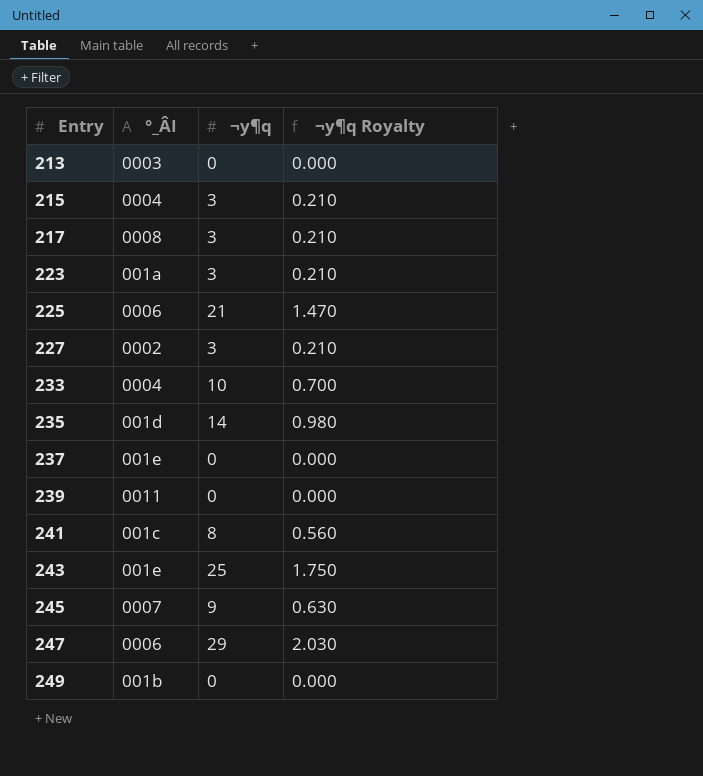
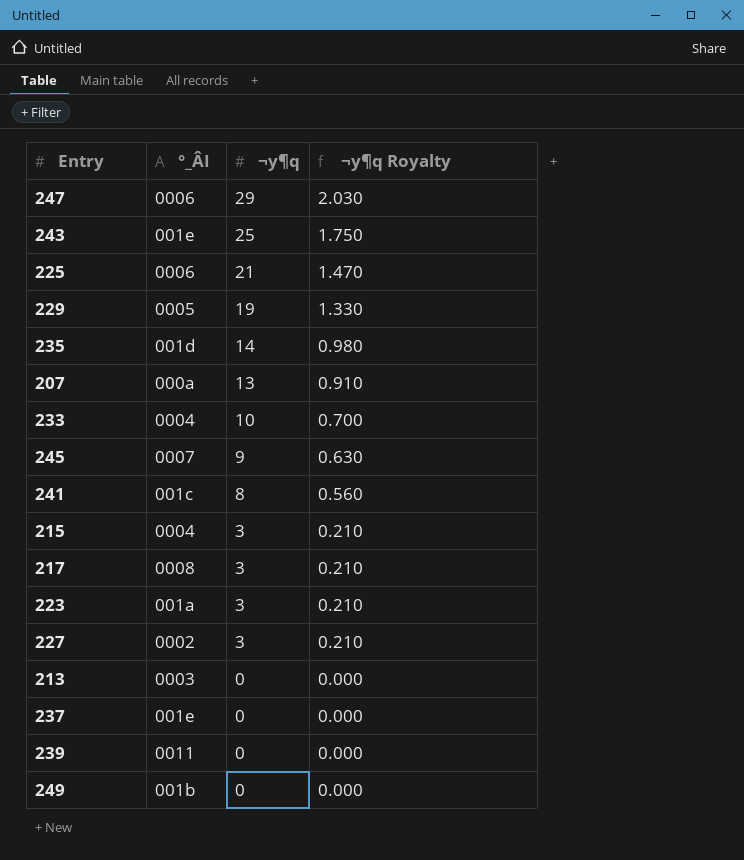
row order: Entry ascending -> ¬y¶q descending
row 229: none -> 0005 | 19 | 1.330
row 207: none -> 000a | 13 | 0.910

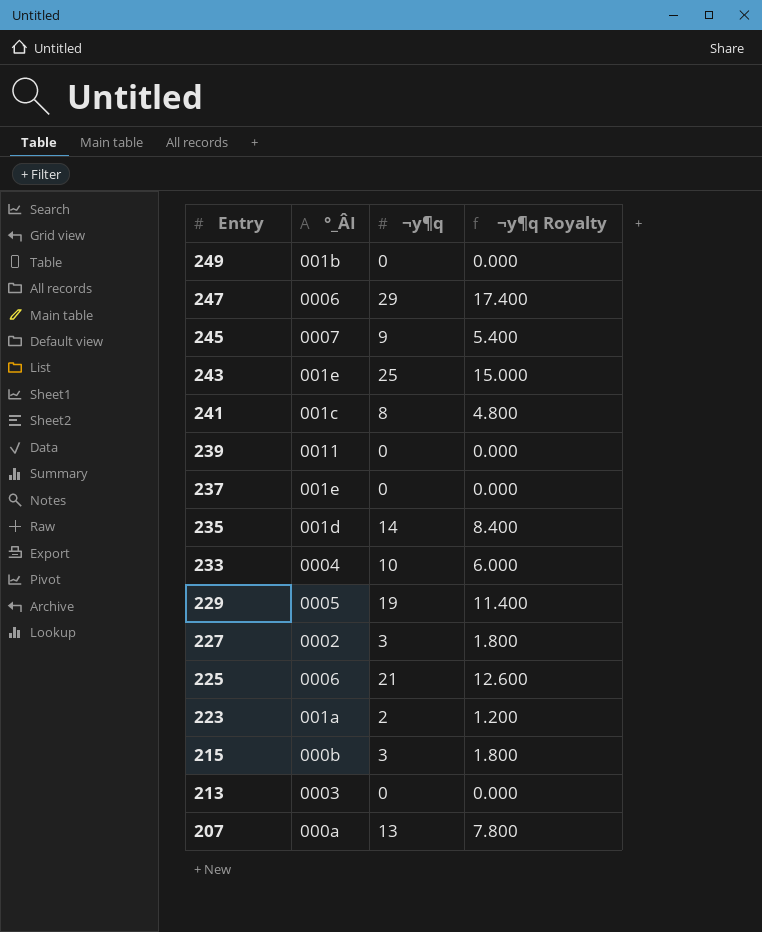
row order: ¬y¶q descending -> Entry descending
column ¬y¶q Royalty | formula: [¬y¶q] * 0.07 -> [¬y¶q] * 0.6
row 217: 0008 | 3 | 0.210 -> none
223 | ¬y¶q: 3 -> 2
215 | °_ÂI: 0004 -> 000b

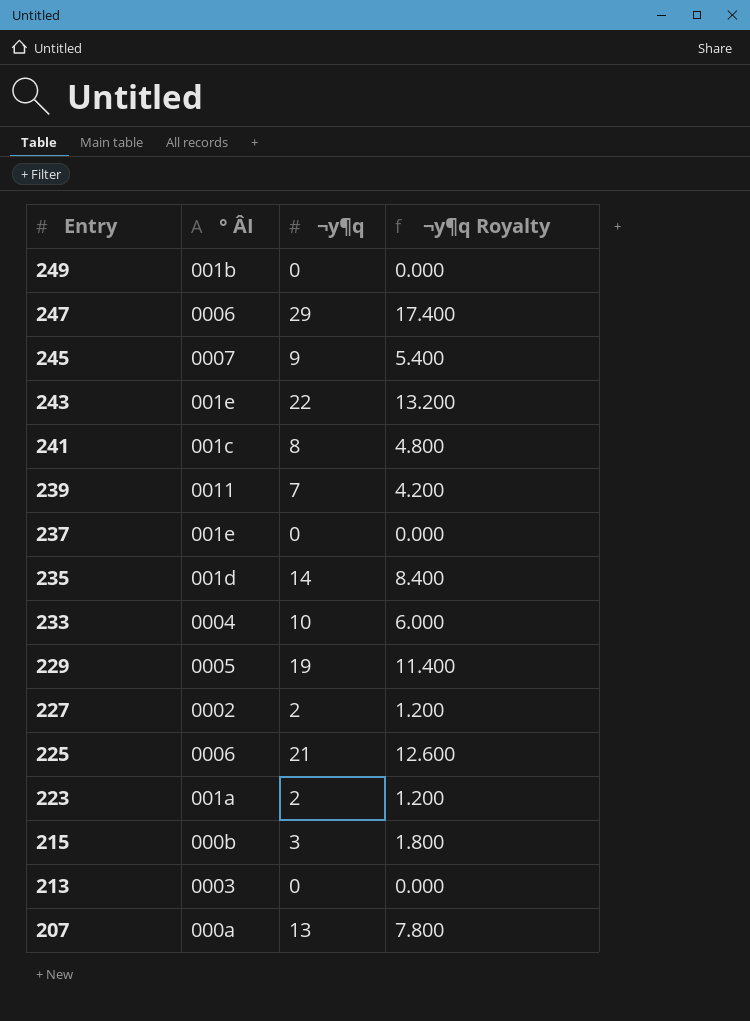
column name: °_ÂI -> ° ÂI
243 | ¬y¶q: 25 -> 22
243 | ¬y¶q Royalty: 15.000 -> 13.200
239 | ¬y¶q: 0 -> 7
239 | ¬y¶q Royalty: 0.000 -> 4.200
227 | ¬y¶q: 3 -> 2
227 | ¬y¶q Royalty: 1.800 -> 1.200

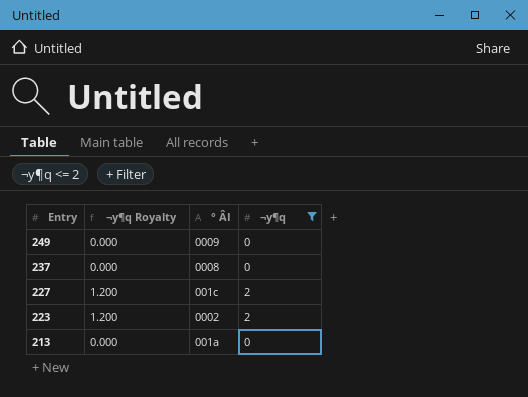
filter: none -> ¬y¶q <= 2
column ¬y¶q Royalty | position: 4 -> 2
249 | ° ÂI: 001b -> 0009
237 | ° ÂI: 001e -> 0008
227 | ° ÂI: 0002 -> 001c
223 | ° ÂI: 001a -> 0002
213 | ° ÂI: 0003 -> 001a

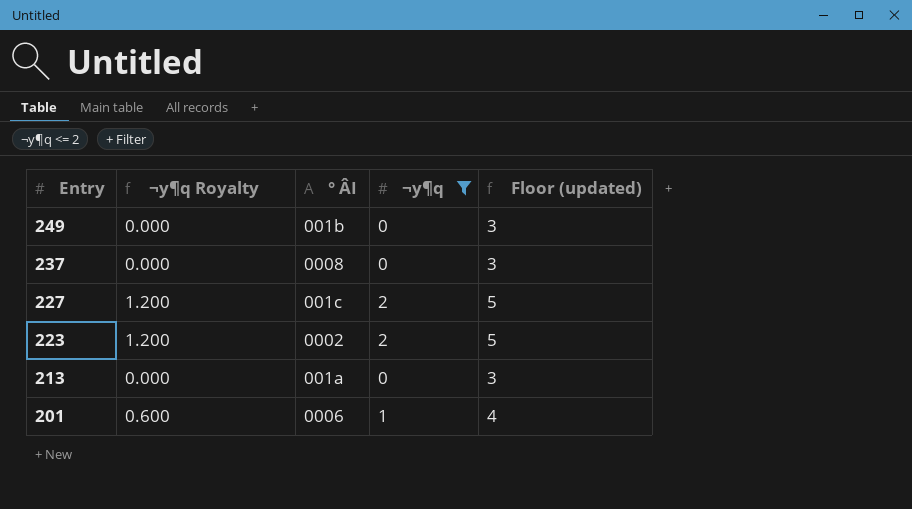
column Floor (updated) | formula: none -> [¬y¶q] + 3
249 | ° ÂI: 0009 -> 001b
row 201: none -> 0.600 | 0006 | 1 | 4

